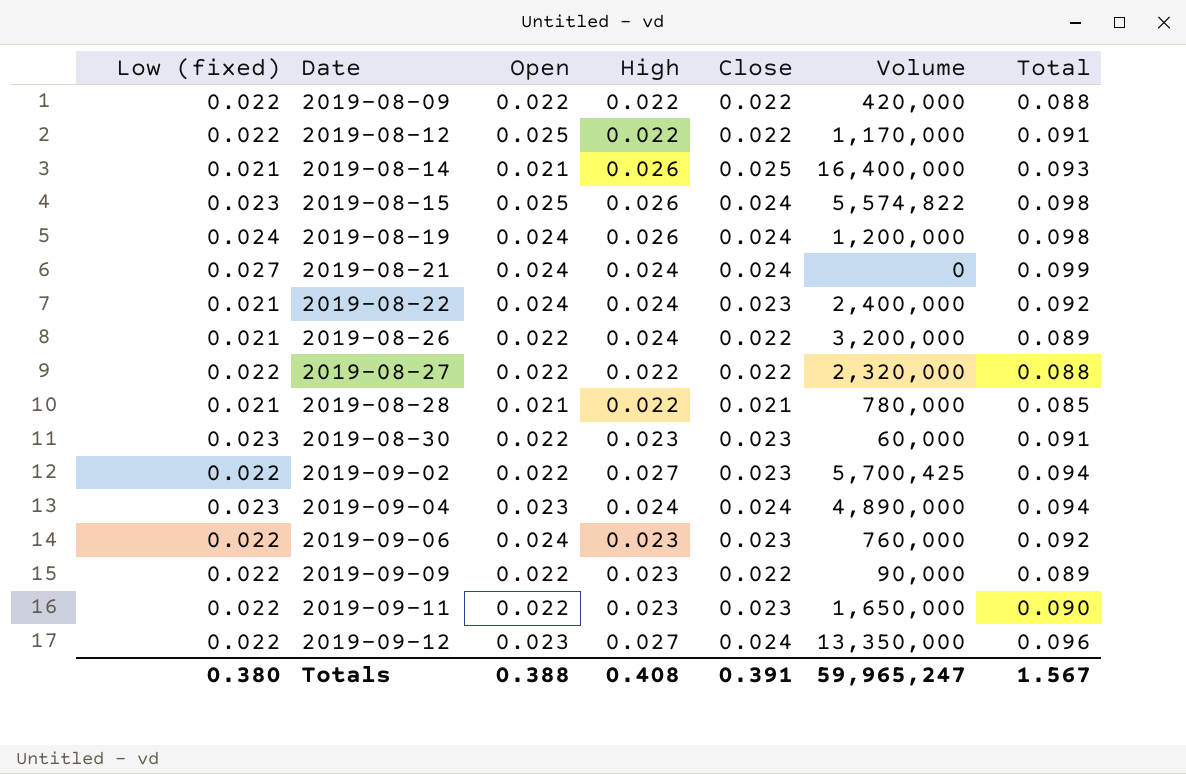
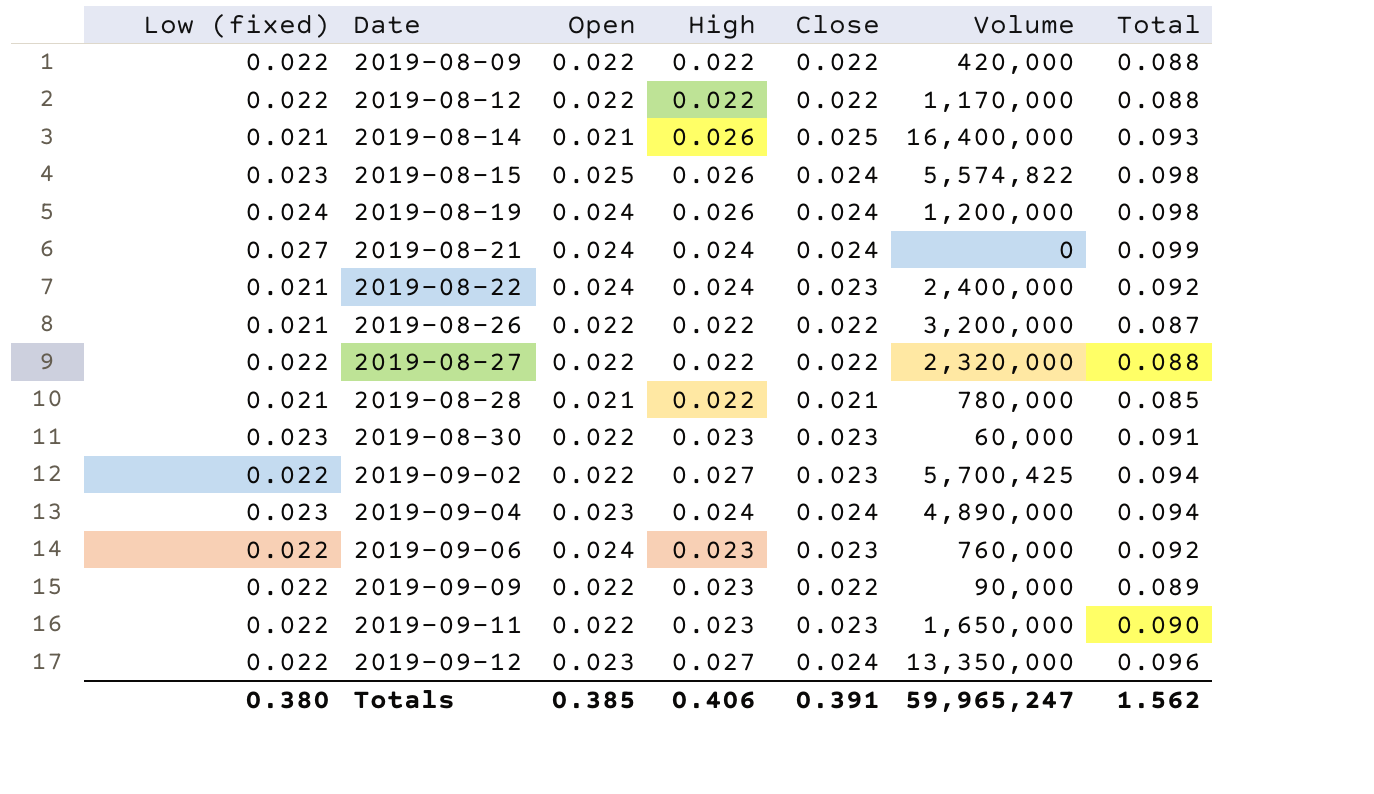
2019-08-12 | Open: 0.025 -> 0.022
2019-08-12 | Total: 0.091 -> 0.088
2019-08-26 | High: 0.024 -> 0.022
2019-08-26 | Total: 0.089 -> 0.087
Totals | Open: 0.388 -> 0.385
Totals | High: 0.408 -> 0.406
Totals | Total: 1.567 -> 1.562

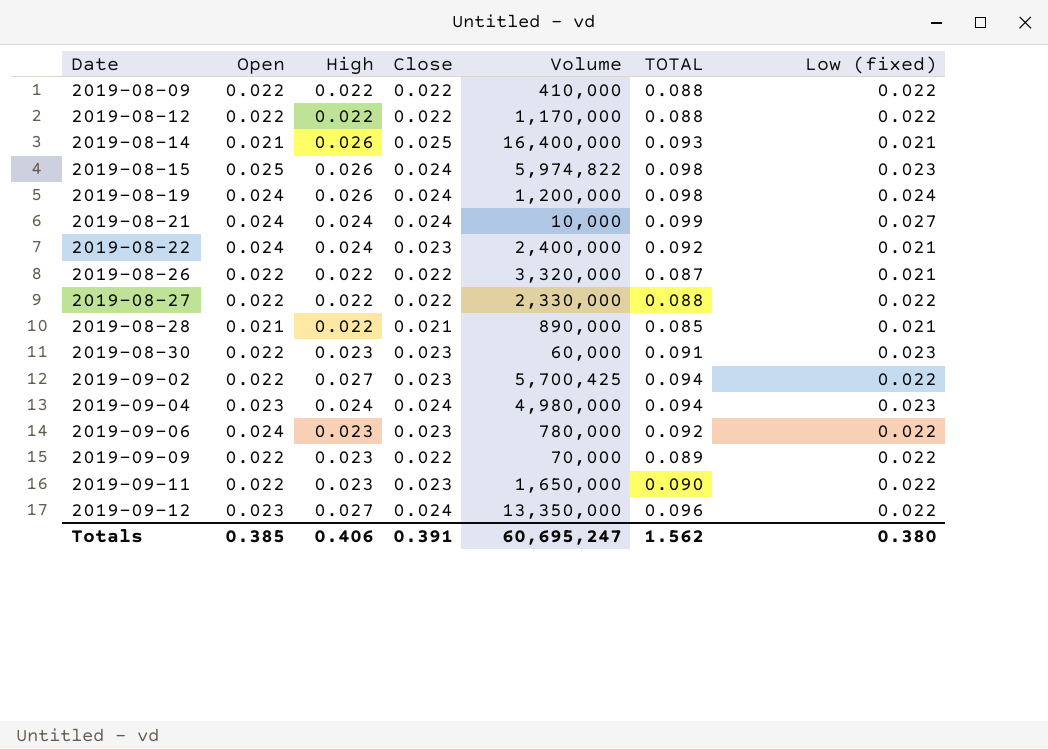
column name: Total -> TOTAL
column Low (fixed) | position: 1 -> 7
2019-08-09 | Volume: 420,000 -> 410,000
2019-08-15 | Volume: 5,574,822 -> 5,974,822
2019-08-21 | Volume: 0 -> 10,000
2019-08-26 | Volume: 3,200,000 -> 3,320,000
2019-08-27 | Volume: 2,320,000 -> 2,330,000
2019-08-28 | Volume: 780,000 -> 890,000
2019-09-04 | Volume: 4,890,000 -> 4,980,000
2019-09-06 | Volume: 760,000 -> 780,000
2019-09-09 | Volume: 90,000 -> 70,000
Totals | Volume: 59,965,247 -> 60,695,247

